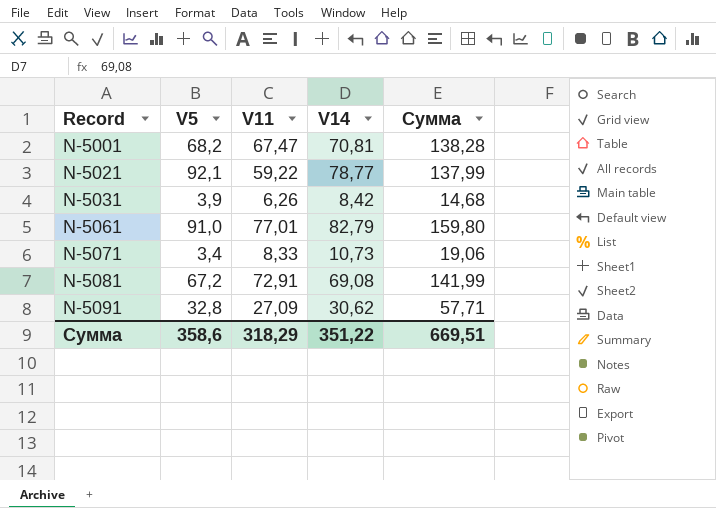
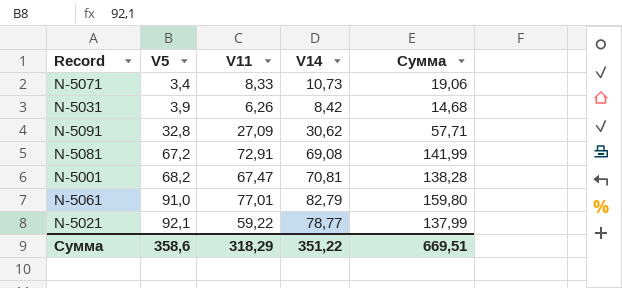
row order: Record ascending -> V5 ascending

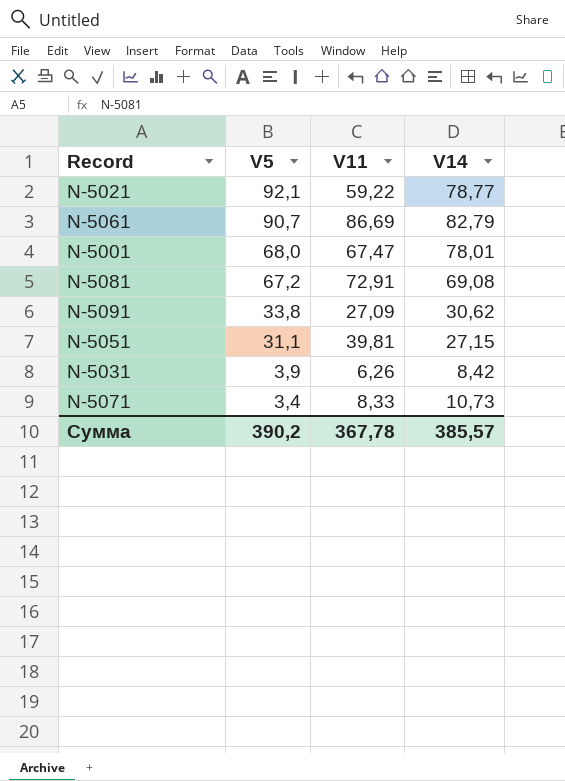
row order: V5 ascending -> V5 descending
column Сумма | formula: [V11] + [V14] -> none
N-5061 | V5: 91,0 -> 90,7
N-5061 | V11: 77,01 -> 86,69
N-5001 | V5: 68,2 -> 68,0
N-5001 | V14: 70,81 -> 78,01
N-5091 | V5: 32,8 -> 33,8
row N-5051: none -> 31,1 | 39,81 | 27,15
Сумма | V5: 358,6 -> 390,2
Сумма | V11: 318,29 -> 367,78
Сумма | V14: 351,22 -> 385,57

